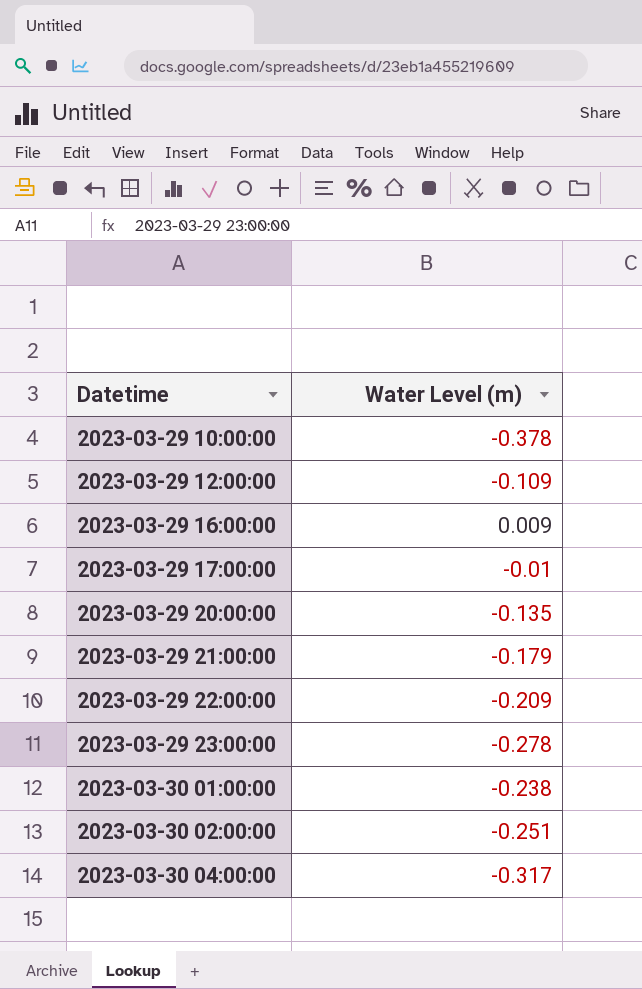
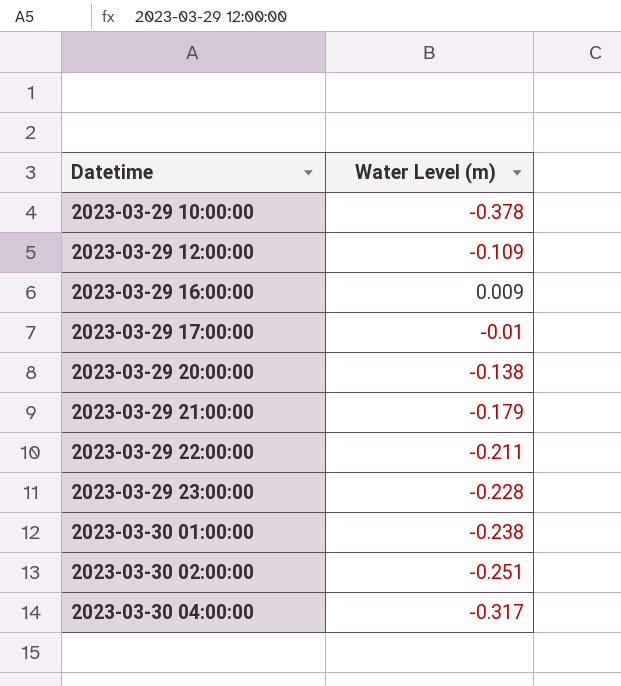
2023-03-29 20:00:00 | Water Level (m): -0.135 -> -0.138
2023-03-29 22:00:00 | Water Level (m): -0.209 -> -0.211
2023-03-29 23:00:00 | Water Level (m): -0.278 -> -0.228

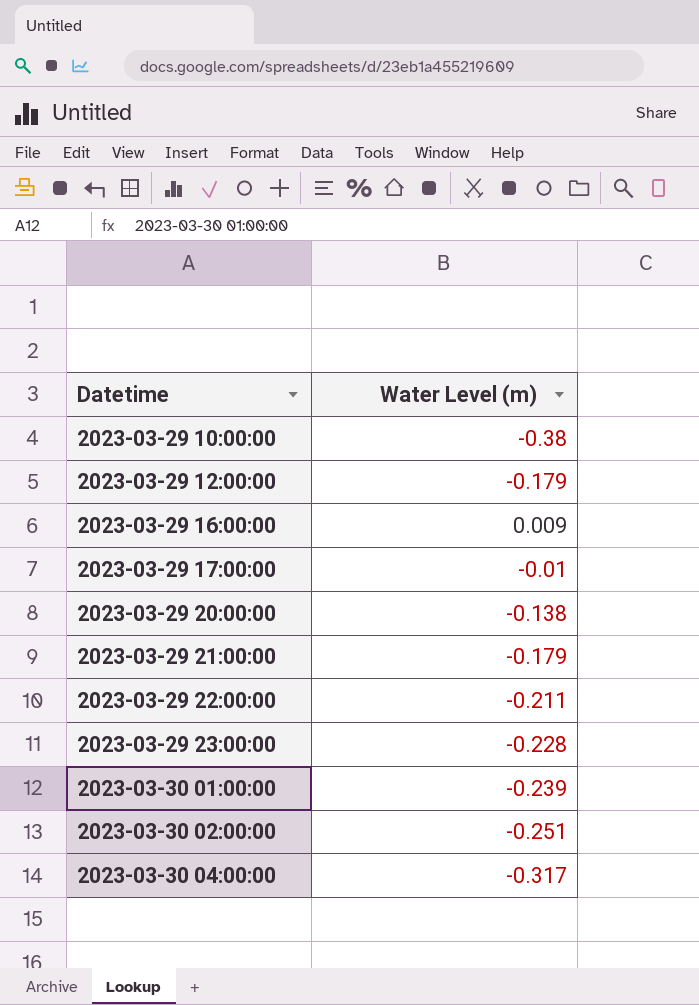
2023-03-29 10:00:00 | Water Level (m): -0.378 -> -0.38
2023-03-29 12:00:00 | Water Level (m): -0.109 -> -0.179
2023-03-30 01:00:00 | Water Level (m): -0.238 -> -0.239

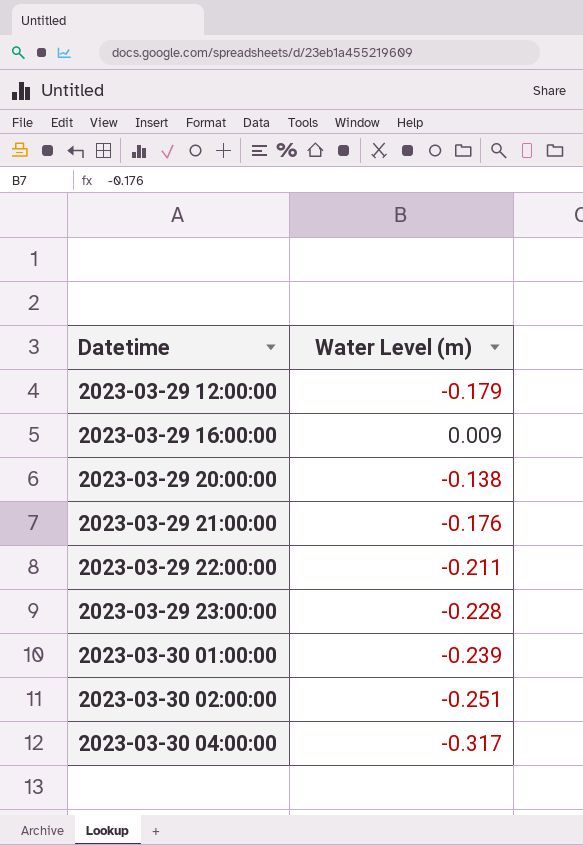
row 2023-03-29 10:00:00: -0.38 -> none
row 2023-03-29 17:00:00: -0.01 -> none
2023-03-29 21:00:00 | Water Level (m): -0.179 -> -0.176

